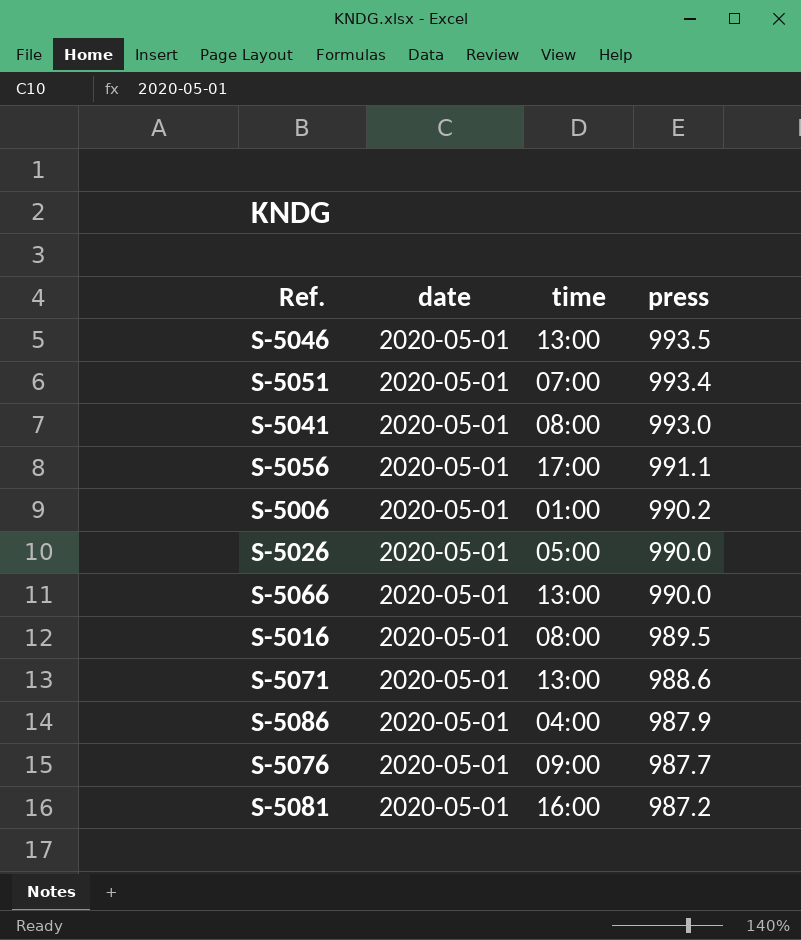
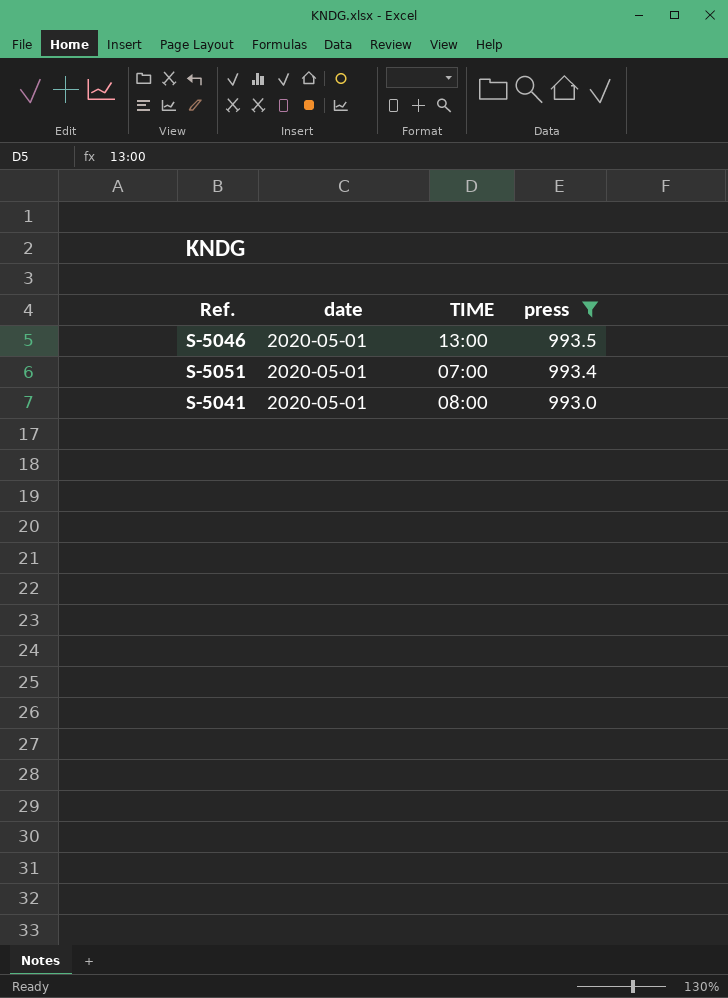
filter: none -> press >= 993.0
column name: time -> TIME

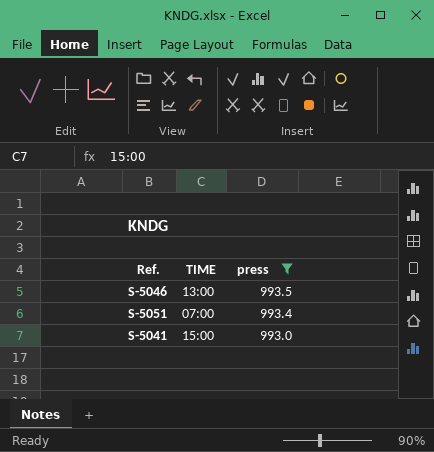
column date | position: 2 -> none
S-5041 | TIME: 08:00 -> 15:00

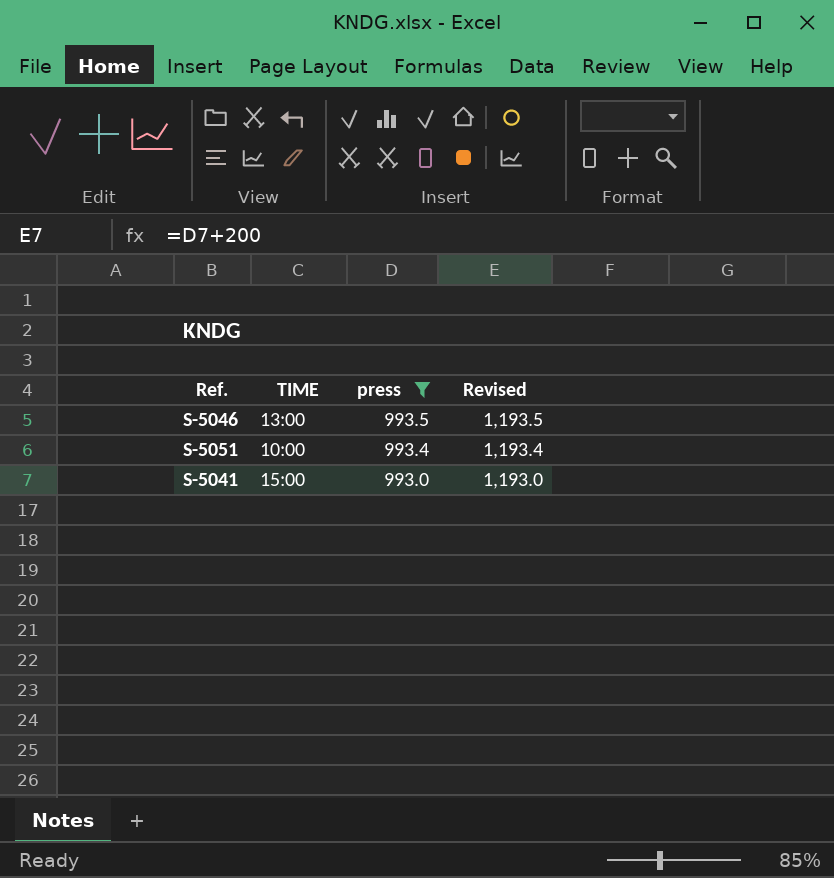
column Revised | formula: none -> [press] + 200
S-5051 | TIME: 07:00 -> 10:00

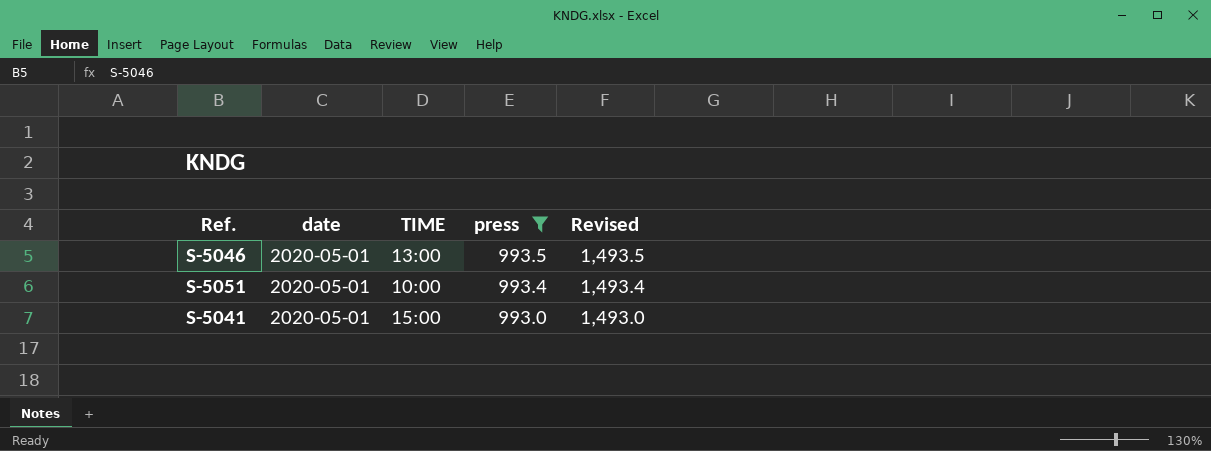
column date | position: none -> 2
column Revised | formula: [press] + 200 -> [press] + 500

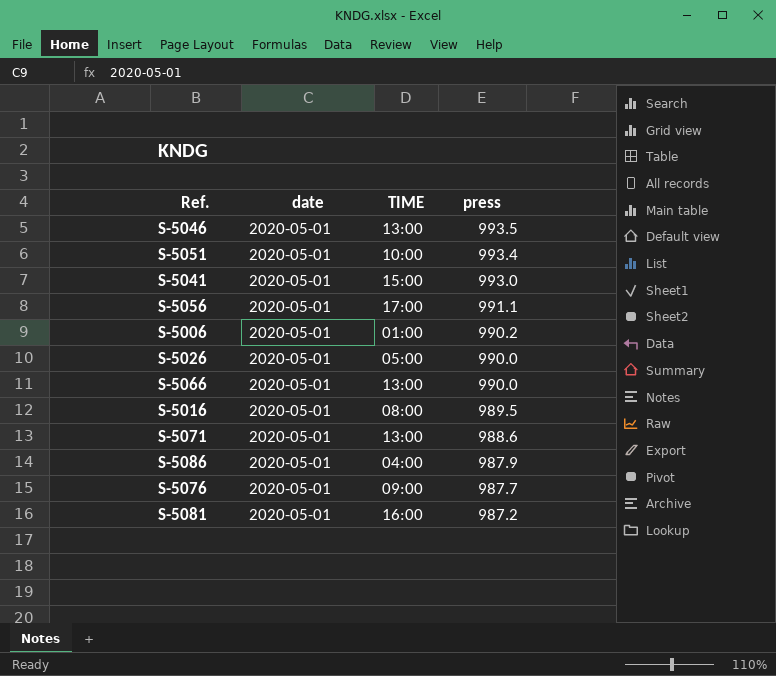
filter: press >= 993.0 -> none
column Revised | formula: [press] + 500 -> none

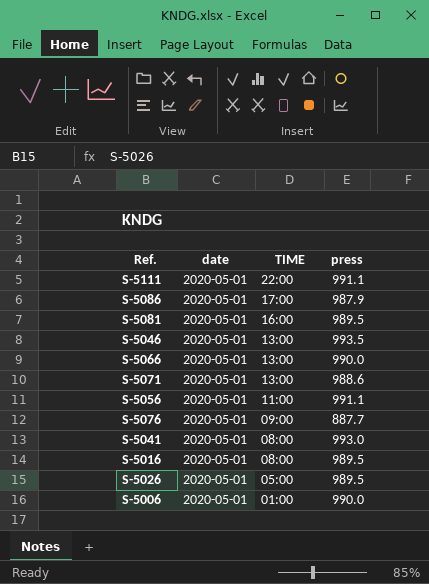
row order: press descending -> TIME descending
row S-5051: 2020-05-01 | 10:00 | 993.4 -> none
row S-5111: none -> 2020-05-01 | 22:00 | 991.1
S-5086 | TIME: 04:00 -> 17:00
S-5081 | press: 987.2 -> 989.5
S-5056 | TIME: 17:00 -> 11:00
S-5076 | press: 987.7 -> 887.7
S-5041 | TIME: 15:00 -> 08:00
S-5026 | press: 990.0 -> 989.5
S-5006 | press: 990.2 -> 990.0

